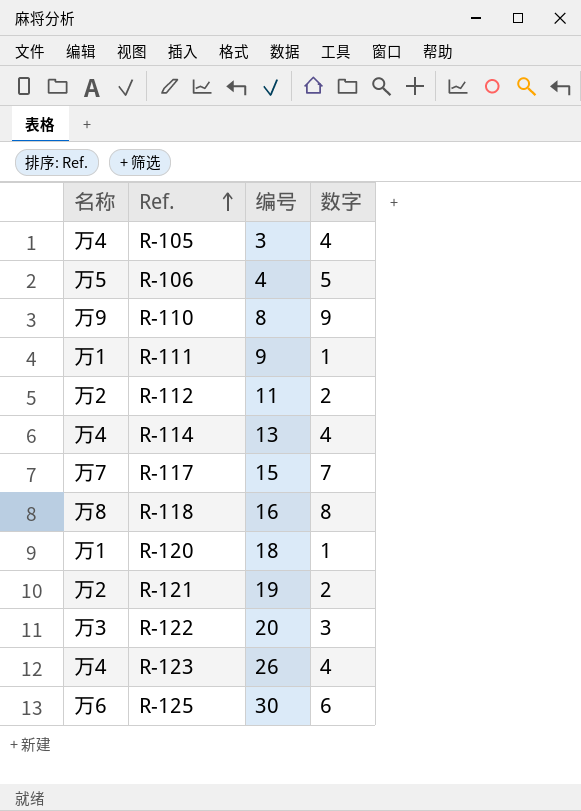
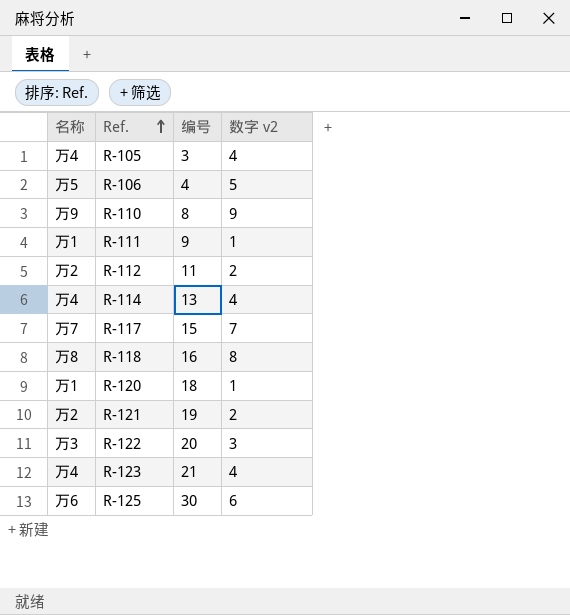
column name: 数字 -> 数字 v2
R-123 | 编号: 26 -> 21

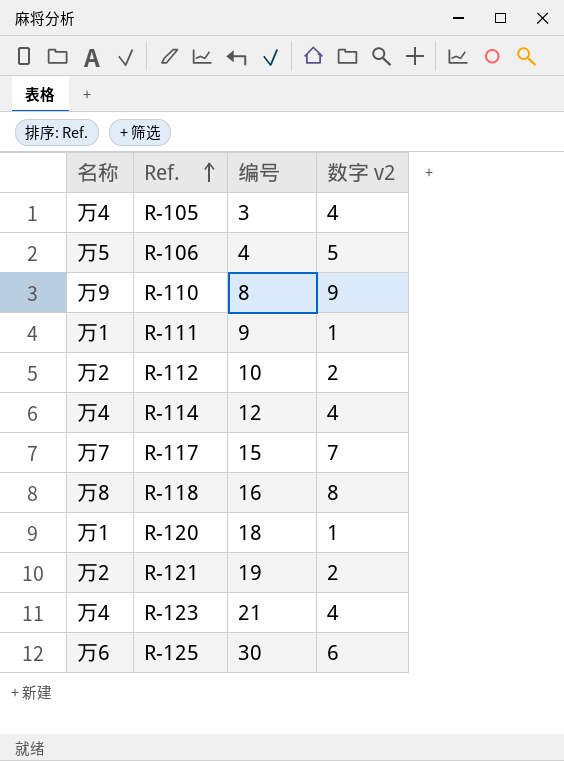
row R-122: 万3 | 20 | 3 -> none
R-112 | 编号: 11 -> 10
R-114 | 编号: 13 -> 12

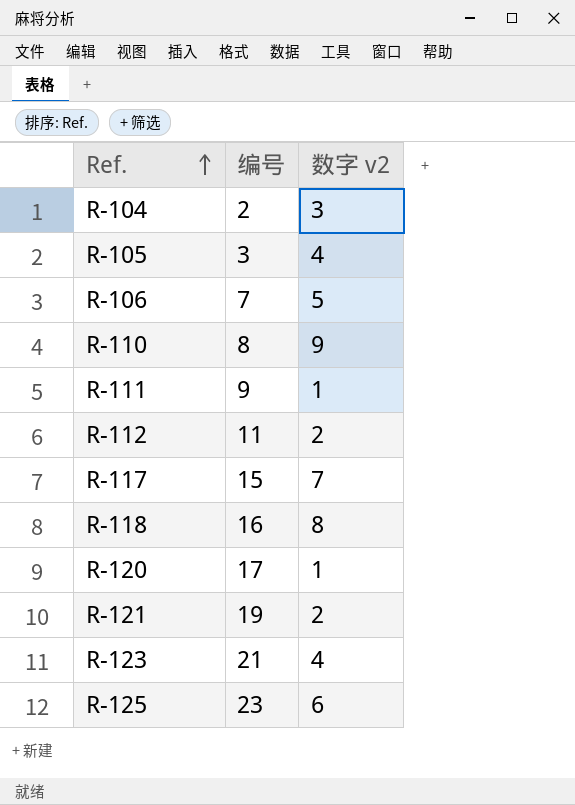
column 名称 | position: 1 -> none
row R-114: 万4 | 12 | 4 -> none
row R-104: none -> 2 | 3
R-106 | 编号: 4 -> 7
R-112 | 编号: 10 -> 11
R-120 | 编号: 18 -> 17
R-125 | 编号: 30 -> 23

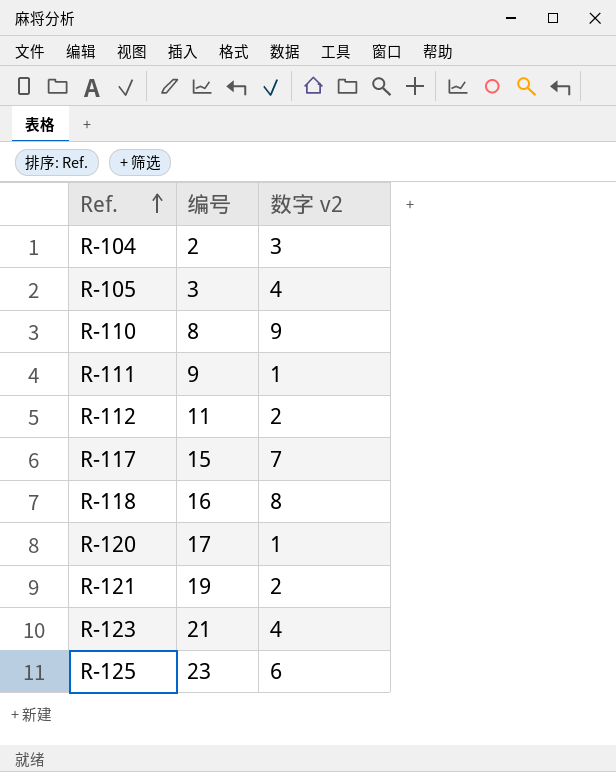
row R-106: 7 | 5 -> none

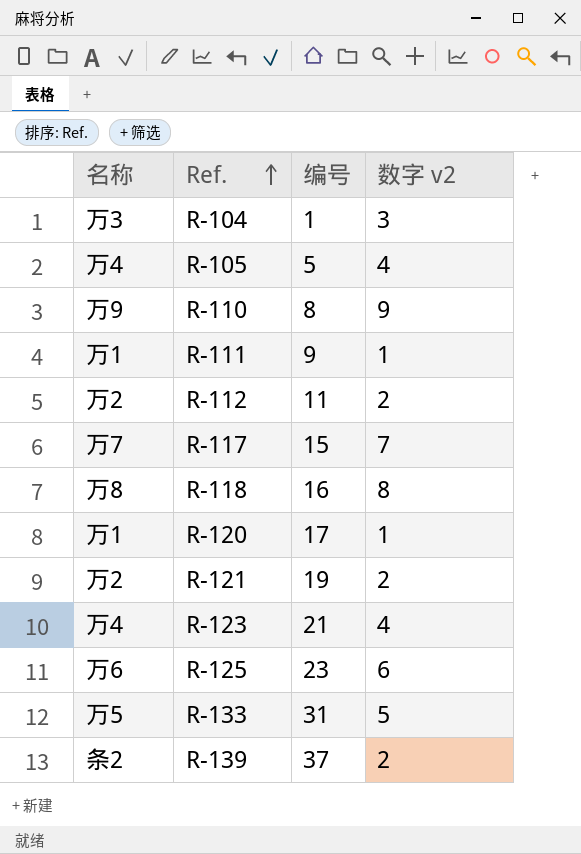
column 名称 | position: none -> 1
R-104 | 编号: 2 -> 1
R-105 | 编号: 3 -> 5
row R-133: none -> 万5 | 31 | 5
row R-139: none -> 条2 | 37 | 2

